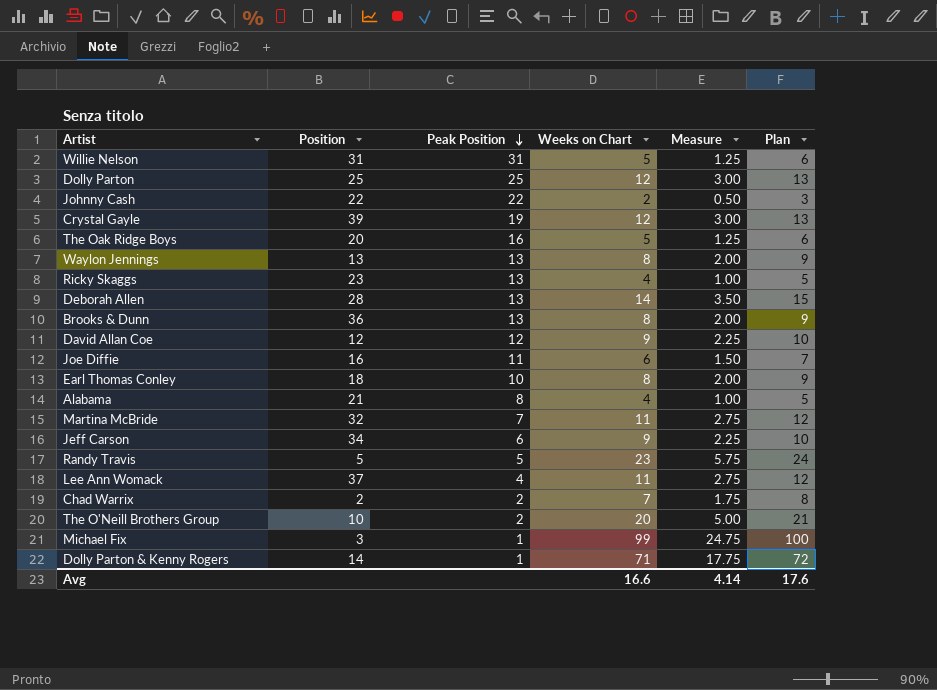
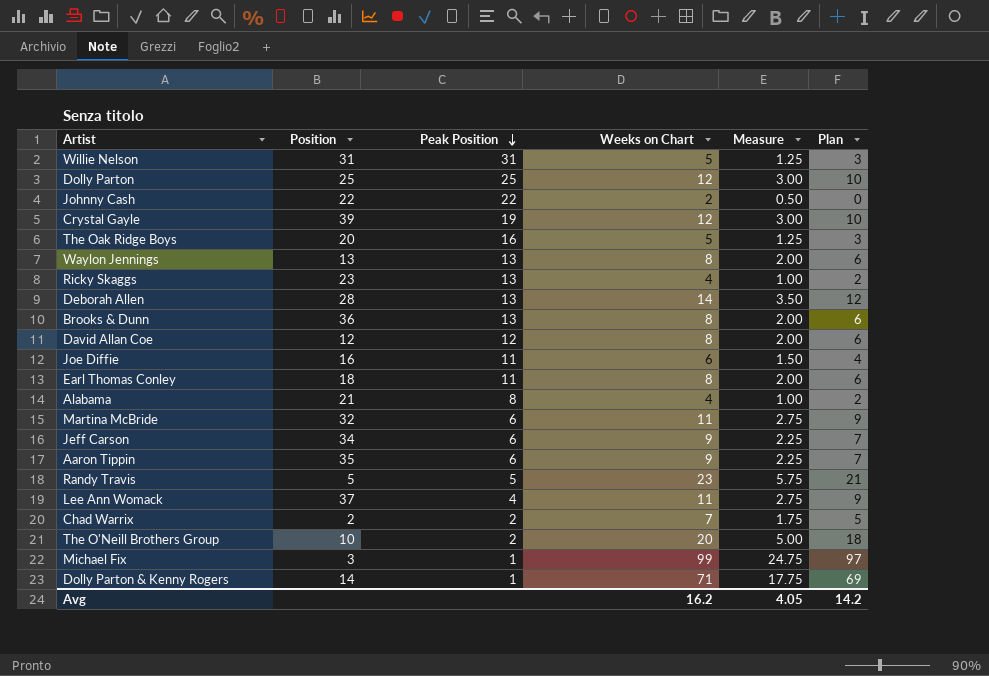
column Plan | formula: [Weeks on Chart] + 1 -> [Weeks on Chart] - 2
David Allan Coe | Weeks on Chart: 9 -> 8
David Allan Coe | Measure: 2.25 -> 2.00
Earl Thomas Conley | Peak Position: 10 -> 11
Martina McBride | Peak Position: 7 -> 6
row Aaron Tippin: none -> 35 | 6 | 9 | 2.25 | 7
Avg | Weeks on Chart: 16.6 -> 16.2
Avg | Measure: 4.14 -> 4.05
Avg | Plan: 17.6 -> 14.2

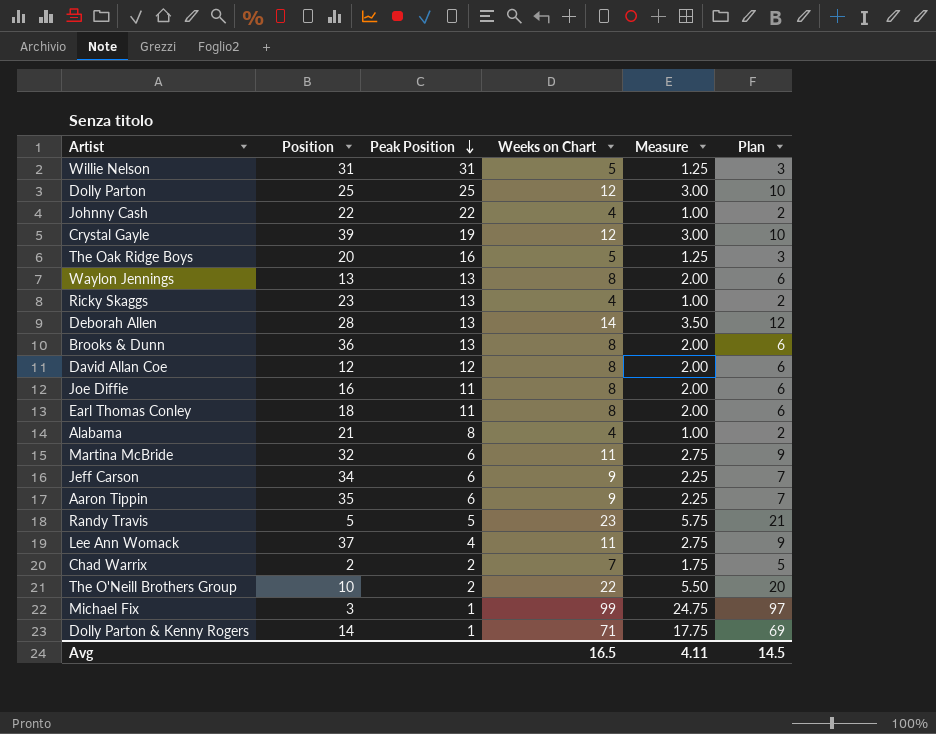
Johnny Cash | Weeks on Chart: 2 -> 4
Johnny Cash | Measure: 0.50 -> 1.00
Johnny Cash | Plan: 0 -> 2
Joe Diffie | Weeks on Chart: 6 -> 8
Joe Diffie | Measure: 1.50 -> 2.00
Joe Diffie | Plan: 4 -> 6
The O'Neill Brothers Group | Weeks on Chart: 20 -> 22
The O'Neill Brothers Group | Measure: 5.00 -> 5.50
The O'Neill Brothers Group | Plan: 18 -> 20
Avg | Weeks on Chart: 16.2 -> 16.5
Avg | Measure: 4.05 -> 4.11
Avg | Plan: 14.2 -> 14.5

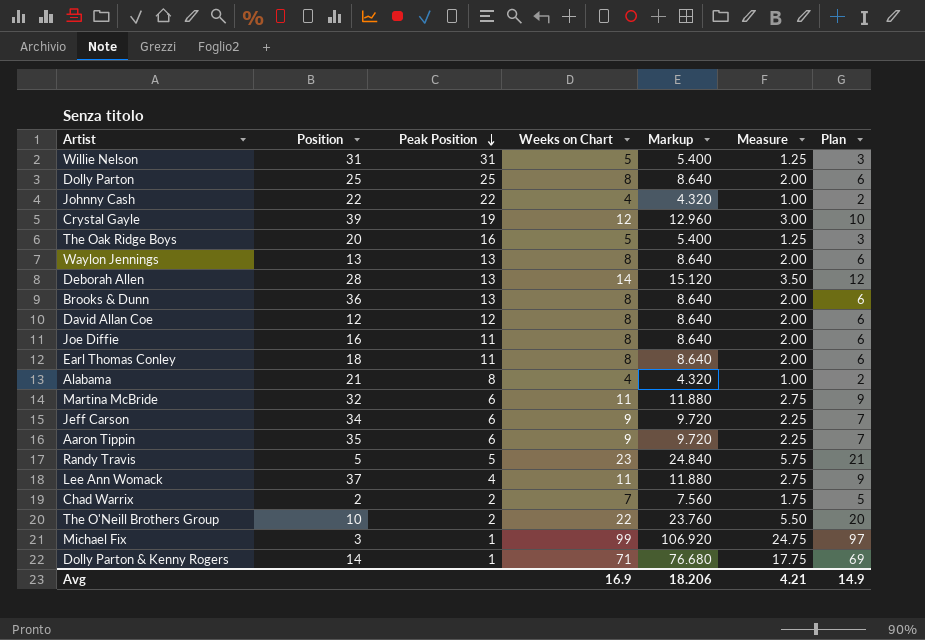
column Markup | formula: none -> [Weeks on Chart] * 1.08
row Ricky Skaggs: 23 | 13 | 4 | 1.00 | 2 -> none
Dolly Parton | Weeks on Chart: 12 -> 8
Dolly Parton | Measure: 3.00 -> 2.00
Dolly Parton | Plan: 10 -> 6
Avg | Weeks on Chart: 16.5 -> 16.9
Avg | Measure: 4.11 -> 4.21
Avg | Plan: 14.5 -> 14.9

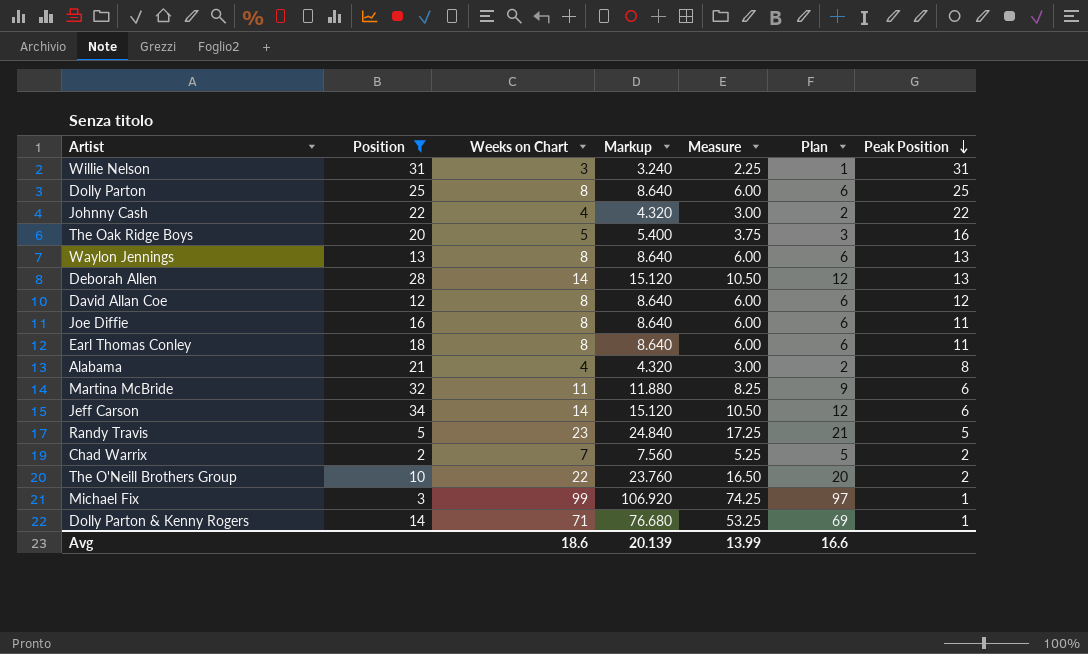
filter: none -> Position <= 34
column Measure | formula: [Weeks on Chart] * 0.25 -> [Weeks on Chart] * 0.75
column Peak Position | position: 3 -> 7
Willie Nelson | Weeks on Chart: 5 -> 3
Willie Nelson | Markup: 5.400 -> 3.240
Willie Nelson | Plan: 3 -> 1
Jeff Carson | Weeks on Chart: 9 -> 14
Jeff Carson | Markup: 9.720 -> 15.120
Jeff Carson | Plan: 7 -> 12
Avg | Weeks on Chart: 16.9 -> 18.6
Avg | Markup: 18.206 -> 20.139
Avg | Measure: 4.21 -> 13.99
Avg | Plan: 14.9 -> 16.6

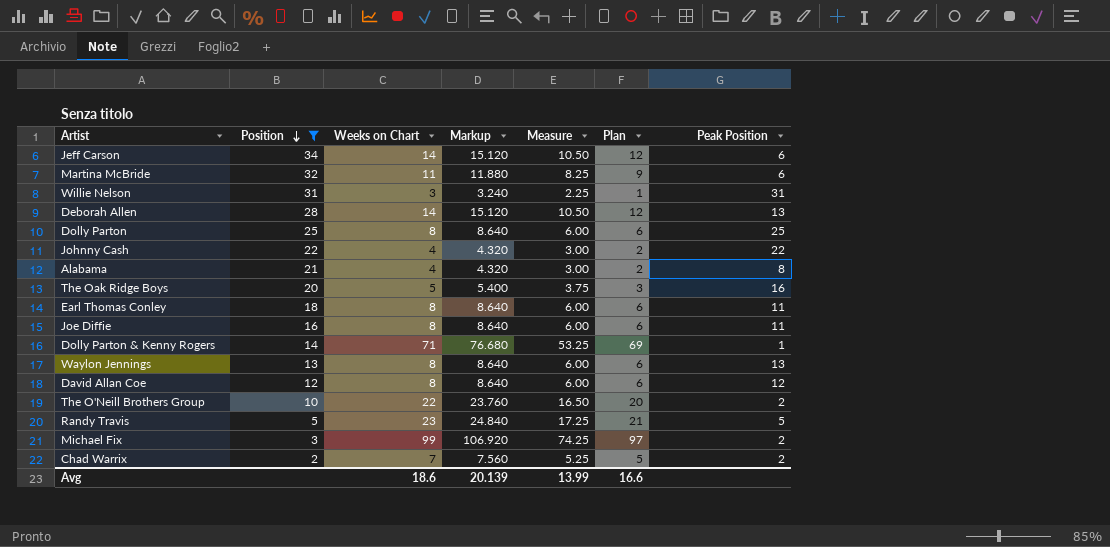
row order: Peak Position descending -> Position descending
Michael Fix | Peak Position: 1 -> 2

